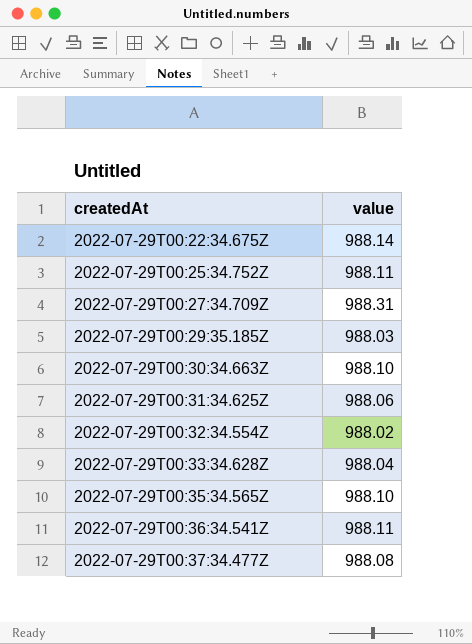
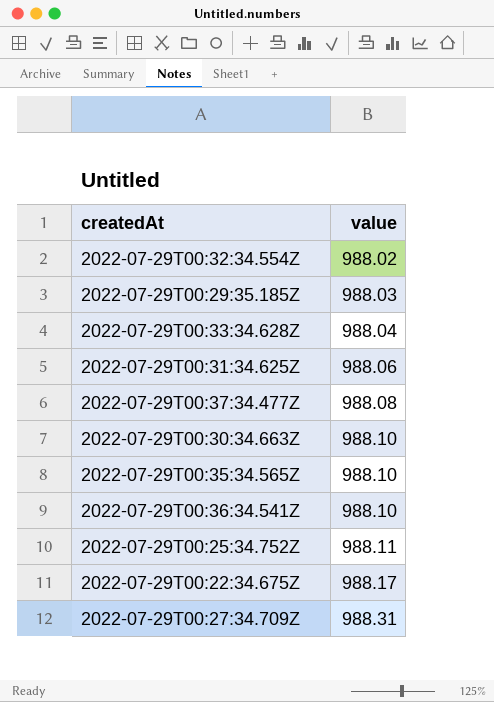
row order: createdAt ascending -> value ascending
2022-07-29T00:36:34.541Z | value: 988.11 -> 988.10
2022-07-29T00:22:34.675Z | value: 988.14 -> 988.17

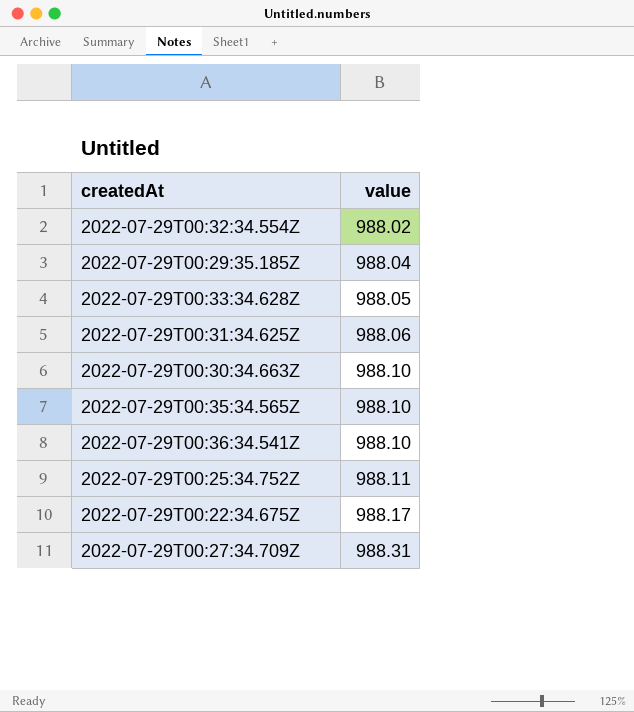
row 2022-07-29T00:37:34.477Z: 988.08 -> none
2022-07-29T00:29:35.185Z | value: 988.03 -> 988.04
2022-07-29T00:33:34.628Z | value: 988.04 -> 988.05

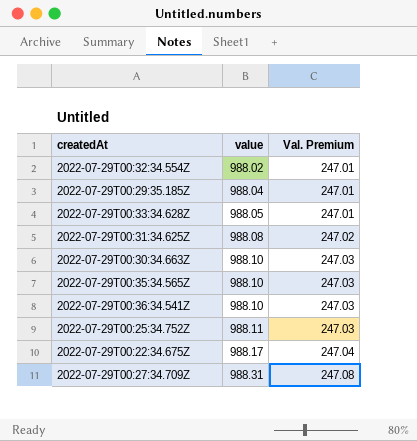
column Val. Premium | formula: none -> [value] * 0.25
2022-07-29T00:31:34.625Z | value: 988.06 -> 988.08

